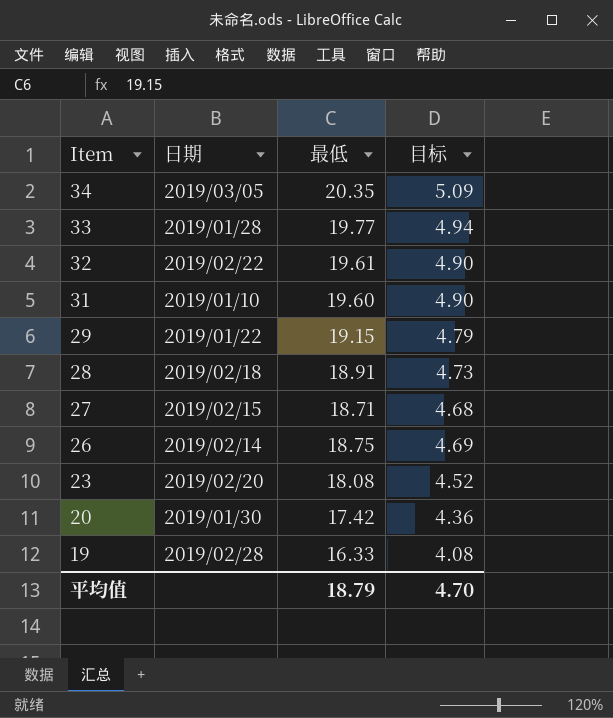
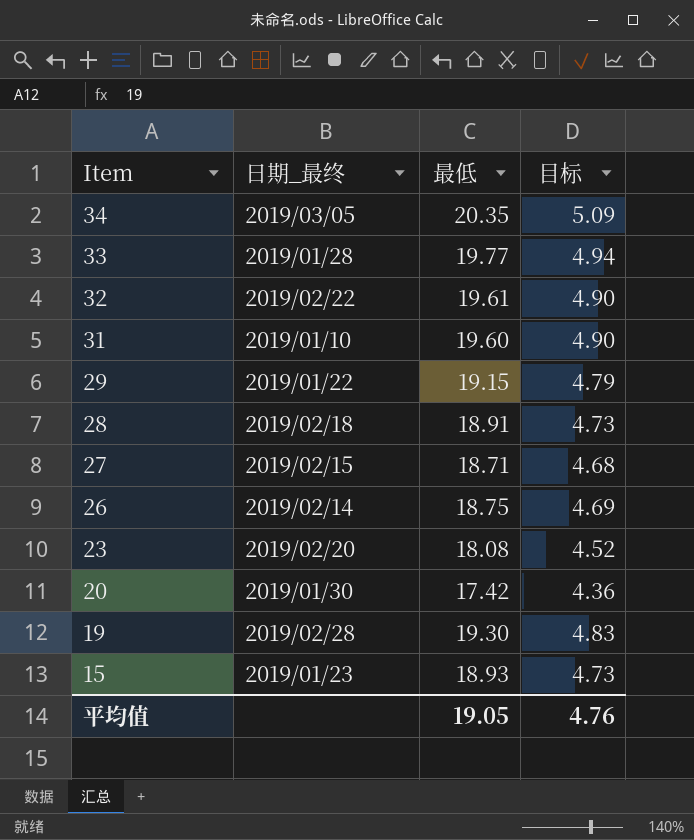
column name: 日期 -> 日期_最终
19 | 最低: 16.33 -> 19.30
19 | 目标: 4.08 -> 4.83
row 15: none -> 2019/01/23 | 18.93 | 4.73
平均值 | 最低: 18.79 -> 19.05
平均值 | 目标: 4.70 -> 4.76

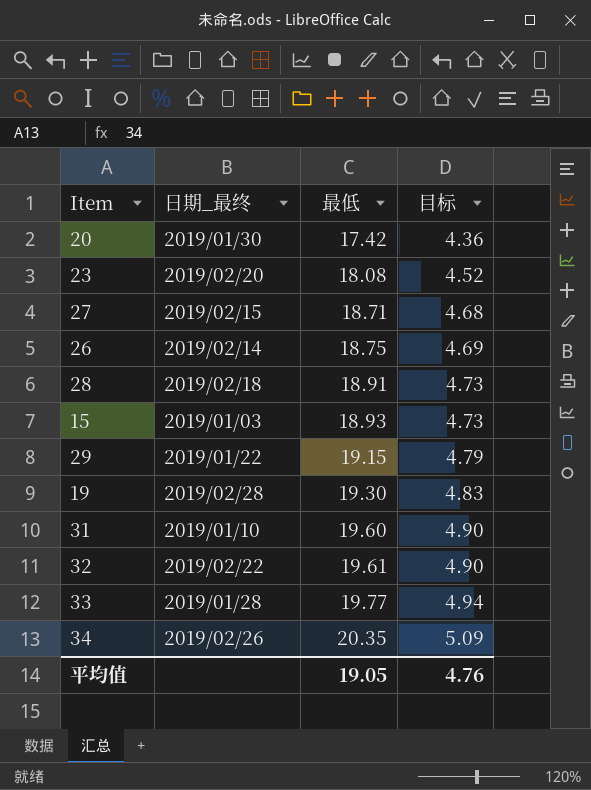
row order: Item descending -> 最低 ascending
15 | 日期_最终: 2019/01/23 -> 2019/01/03
34 | 日期_最终: 2019/03/05 -> 2019/02/26

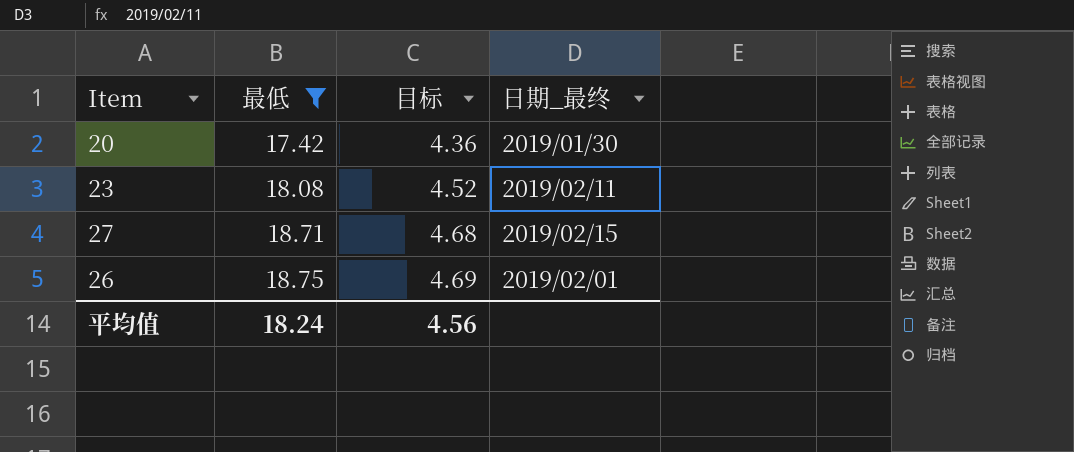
filter: none -> 最低 <= 18.75
column 日期_最终 | position: 2 -> 4
23 | 日期_最终: 2019/02/20 -> 2019/02/11
26 | 日期_最终: 2019/02/14 -> 2019/02/01
平均值 | 最低: 19.05 -> 18.24
平均值 | 目标: 4.76 -> 4.56

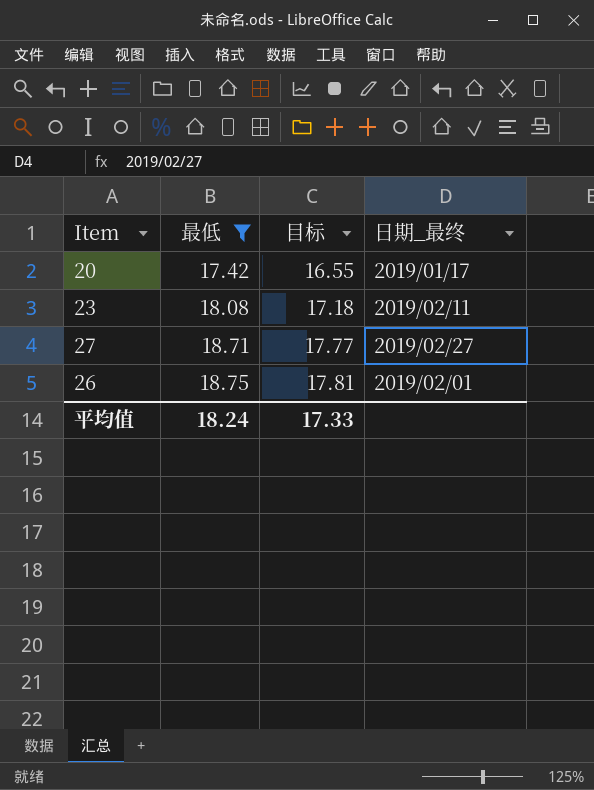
column 目标 | formula: [最低] * 0.25 -> [最低] * 0.95
20 | 日期_最终: 2019/01/30 -> 2019/01/17
27 | 日期_最终: 2019/02/15 -> 2019/02/27
平均值 | 目标: 4.56 -> 17.33

